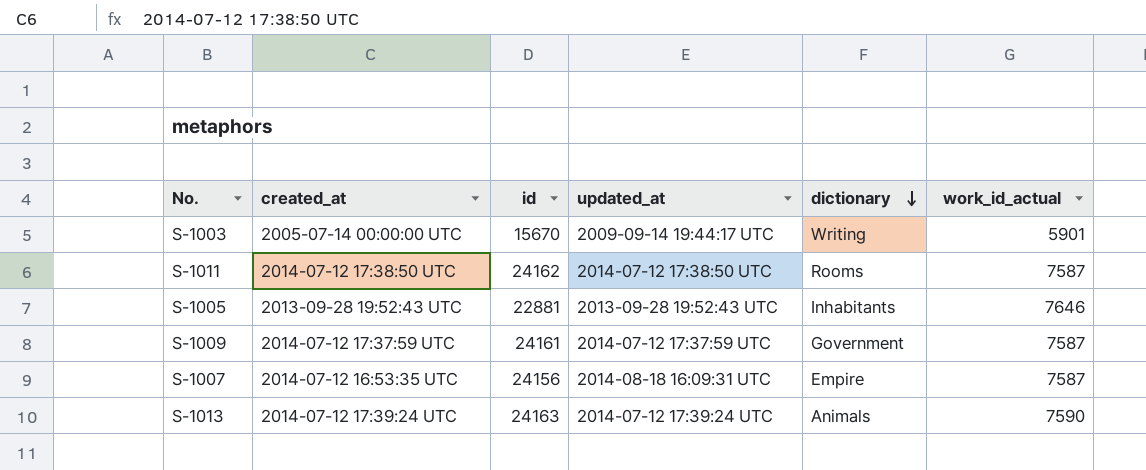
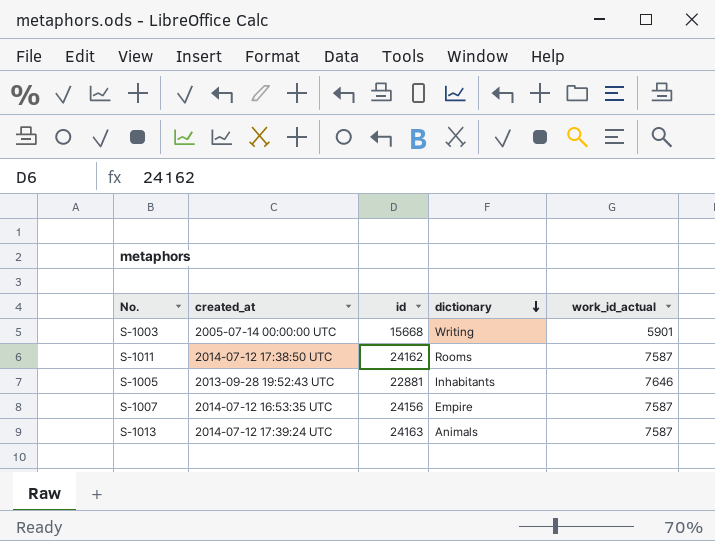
column updated_at | position: 4 -> none
row S-1009: 2014-07-12 17:37:59 UTC | 24161 | 2014-07-12 17:37:59 UTC | Government | 7587 -> none
S-1003 | id: 15670 -> 15668
S-1013 | work_id_actual: 7590 -> 7587

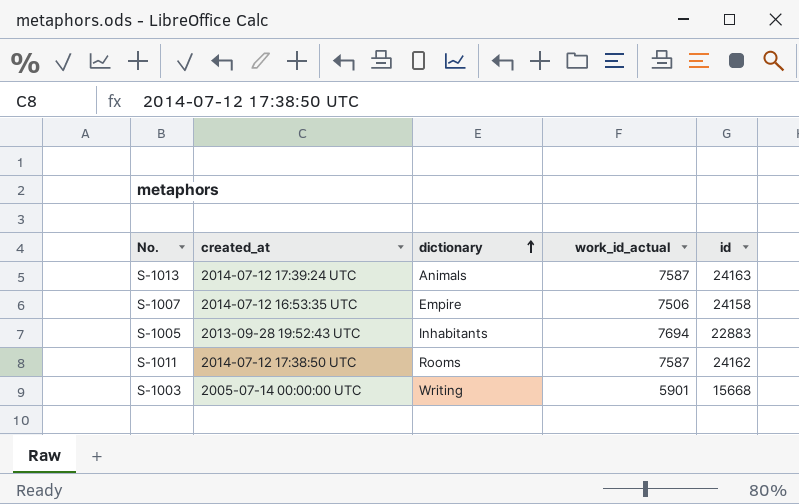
row order: dictionary descending -> dictionary ascending
column id | position: 3 -> 5
S-1007 | work_id_actual: 7587 -> 7506
S-1007 | id: 24156 -> 24158
S-1005 | work_id_actual: 7646 -> 7694
S-1005 | id: 22881 -> 22883

